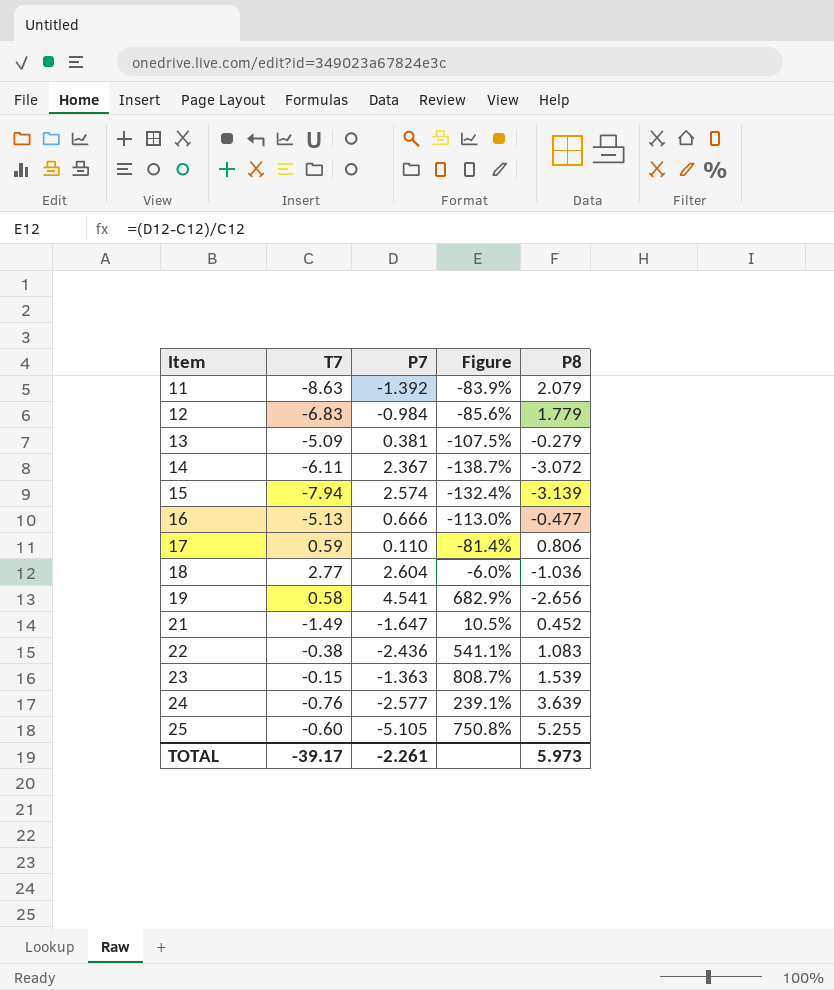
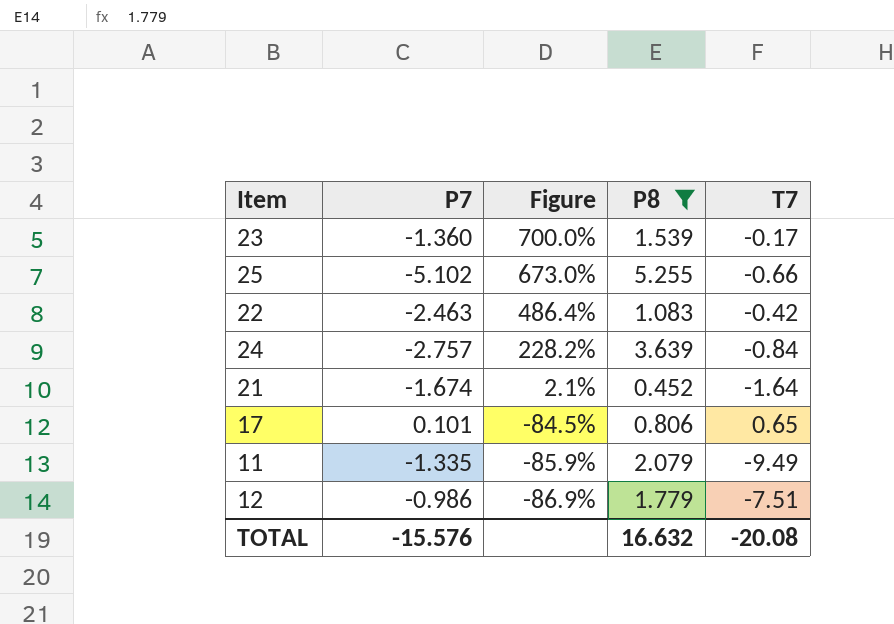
filter: none -> P8 >= 0.452
row order: Item ascending -> Figure descending
column T7 | position: 2 -> 5
23 | P7: -1.363 -> -1.360
23 | Figure: 808.7% -> 700.0%
23 | T7: -0.15 -> -0.17
25 | P7: -5.105 -> -5.102
25 | Figure: 750.8% -> 673.0%
25 | T7: -0.60 -> -0.66
22 | P7: -2.436 -> -2.463
22 | Figure: 541.1% -> 486.4%
22 | T7: -0.38 -> -0.42
24 | P7: -2.577 -> -2.757
24 | Figure: 239.1% -> 228.2%
24 | T7: -0.76 -> -0.84
21 | P7: -1.647 -> -1.674
21 | Figure: 10.5% -> 2.1%
21 | T7: -1.49 -> -1.64
17 | P7: 0.110 -> 0.101
17 | Figure: -81.4% -> -84.5%
17 | T7: 0.59 -> 0.65
11 | P7: -1.392 -> -1.335
11 | Figure: -83.9% -> -85.9%
11 | T7: -8.63 -> -9.49
12 | P7: -0.984 -> -0.986
12 | Figure: -85.6% -> -86.9%
12 | T7: -6.83 -> -7.51
TOTAL | P7: -2.261 -> -15.576
TOTAL | P8: 5.973 -> 16.632
TOTAL | T7: -39.17 -> -20.08

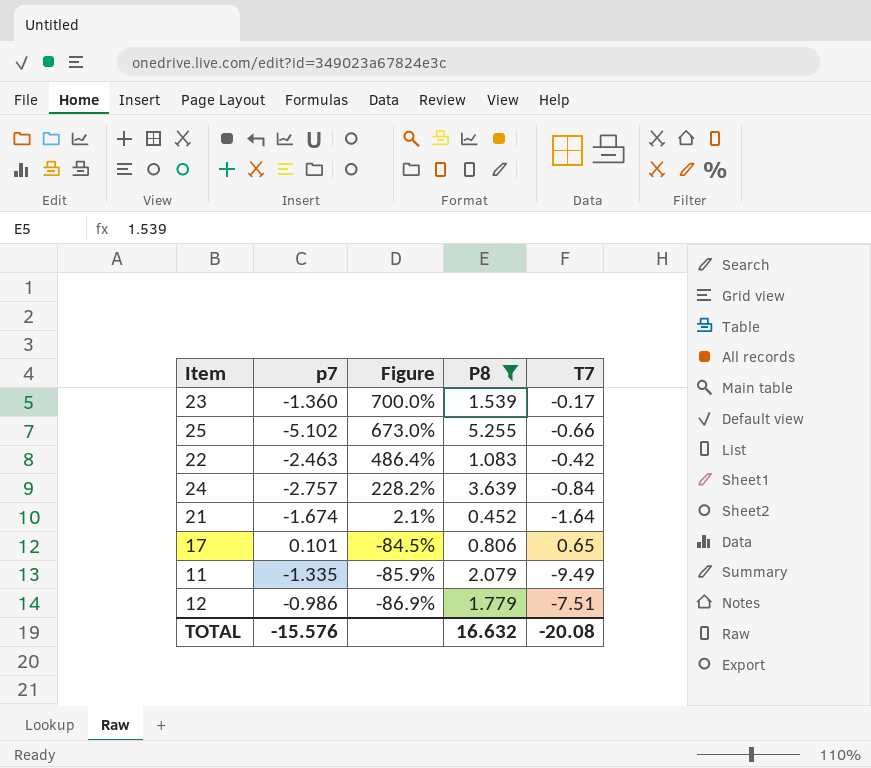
column name: P7 -> p7

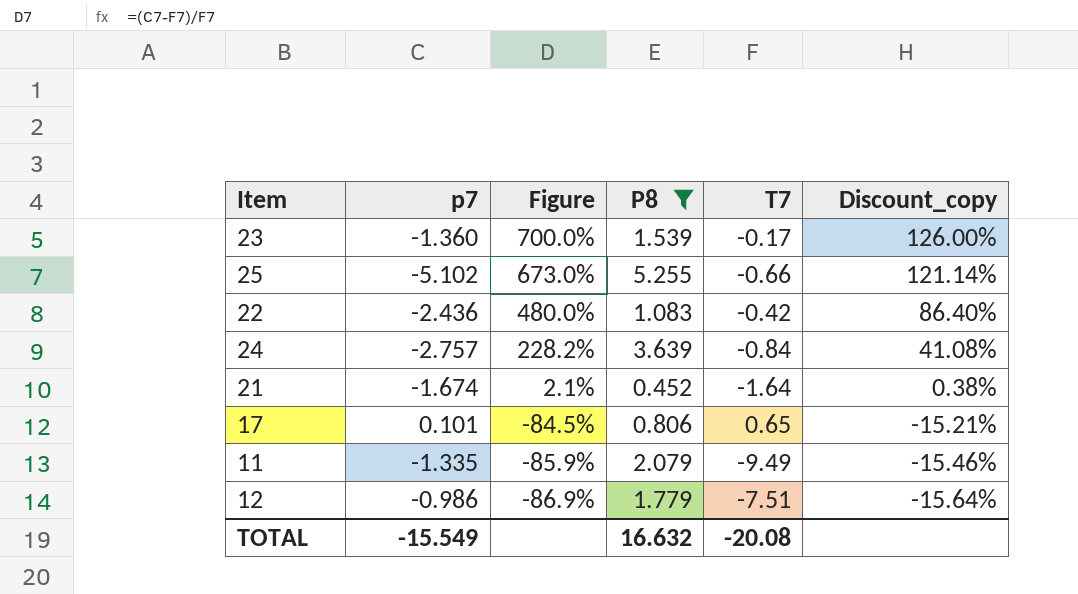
column Discount_copy | formula: none -> [Figure] * 0.18
22 | p7: -2.463 -> -2.436
22 | Figure: 486.4% -> 480.0%
TOTAL | p7: -15.576 -> -15.549

